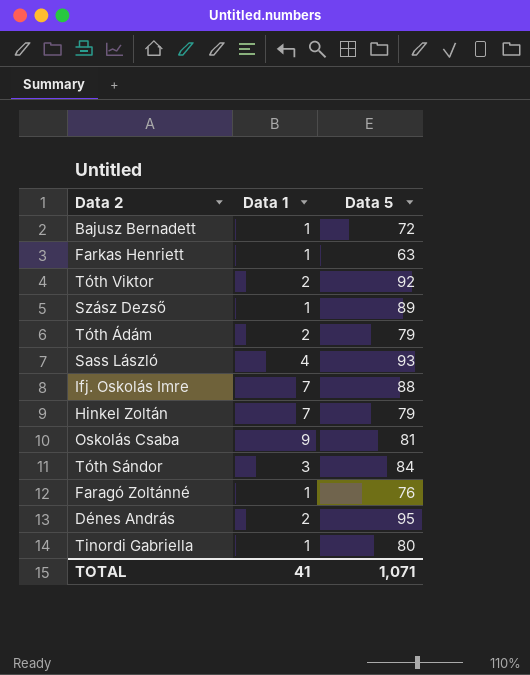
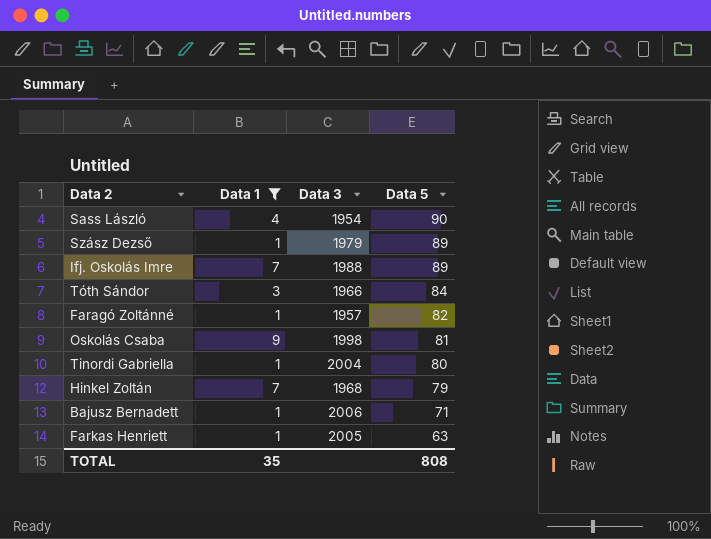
filter: none -> Data 1 != 2
row order: none -> Data 5 descending
column Data 3 | position: none -> 3
Sass László | Data 5: 93 -> 90
Ifj. Oskolás Imre | Data 5: 88 -> 89
Faragó Zoltánné | Data 5: 76 -> 82
Bajusz Bernadett | Data 5: 72 -> 71
TOTAL | Data 1: 41 -> 35
TOTAL | Data 5: 1,071 -> 808

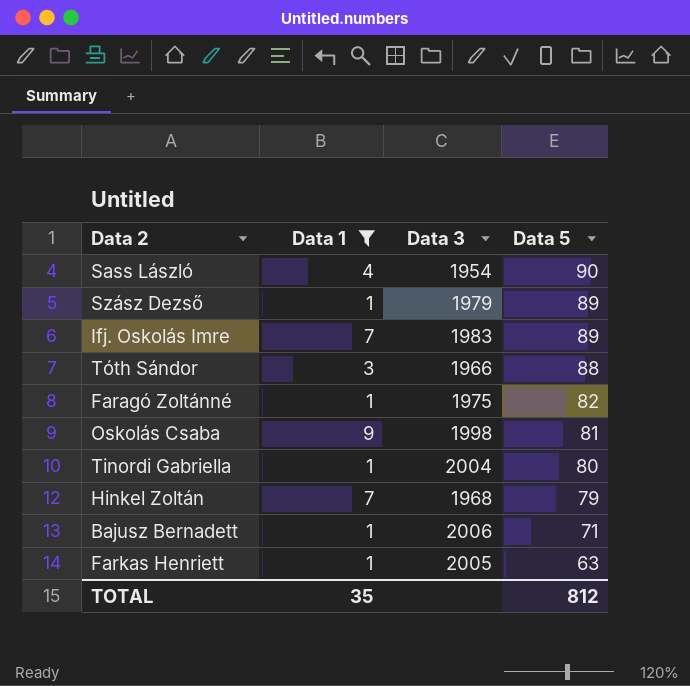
Ifj. Oskolás Imre | Data 3: 1988 -> 1983
Tóth Sándor | Data 5: 84 -> 88
Faragó Zoltánné | Data 3: 1957 -> 1975
TOTAL | Data 5: 808 -> 812

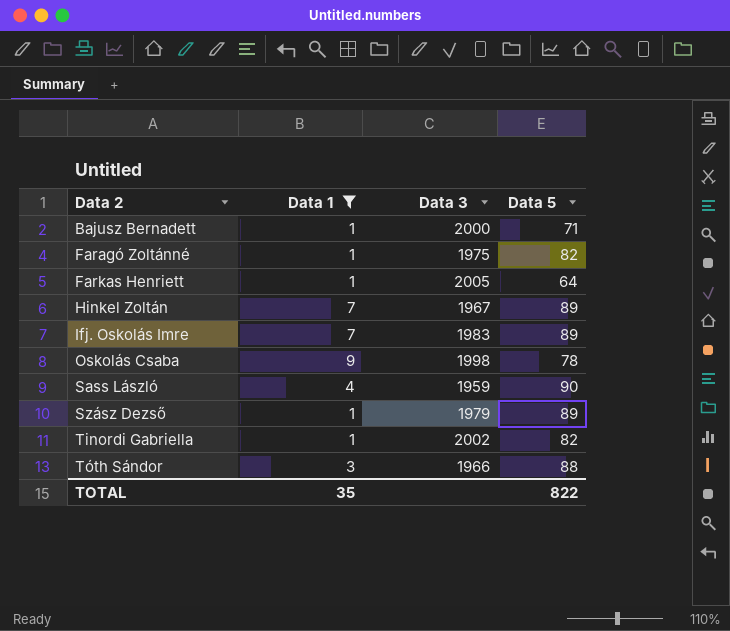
row order: Data 5 descending -> Data 2 ascending
Bajusz Bernadett | Data 3: 2006 -> 2000
Farkas Henriett | Data 5: 63 -> 64
Hinkel Zoltán | Data 3: 1968 -> 1967
Hinkel Zoltán | Data 5: 79 -> 89
Oskolás Csaba | Data 5: 81 -> 78
Sass László | Data 3: 1954 -> 1959
Tinordi Gabriella | Data 3: 2004 -> 2002
Tinordi Gabriella | Data 5: 80 -> 82
TOTAL | Data 5: 812 -> 822

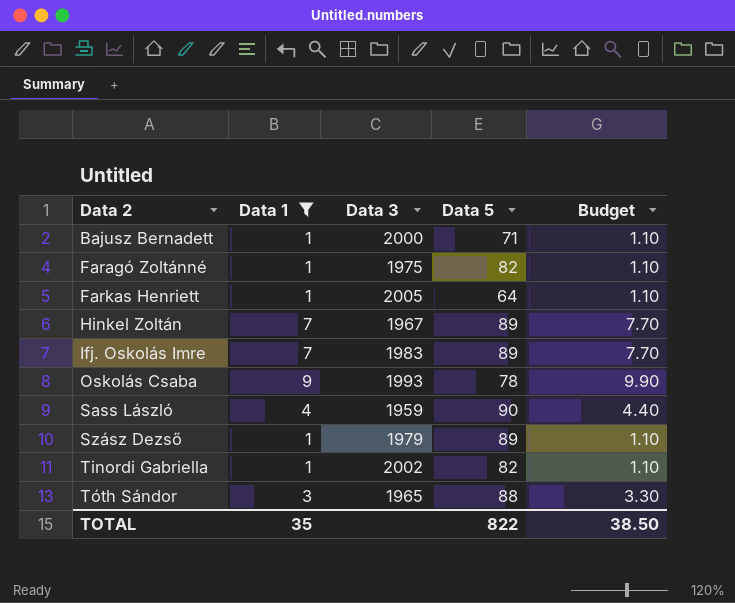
column Budget | formula: none -> [Data 1] * 1.1
Oskolás Csaba | Data 3: 1998 -> 1993
Tóth Sándor | Data 3: 1966 -> 1965

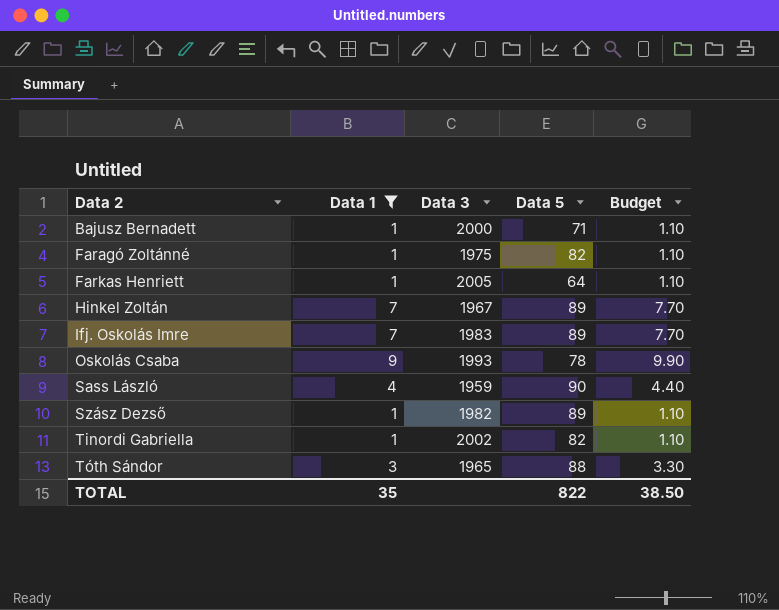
Szász Dezső | Data 3: 1979 -> 1982

